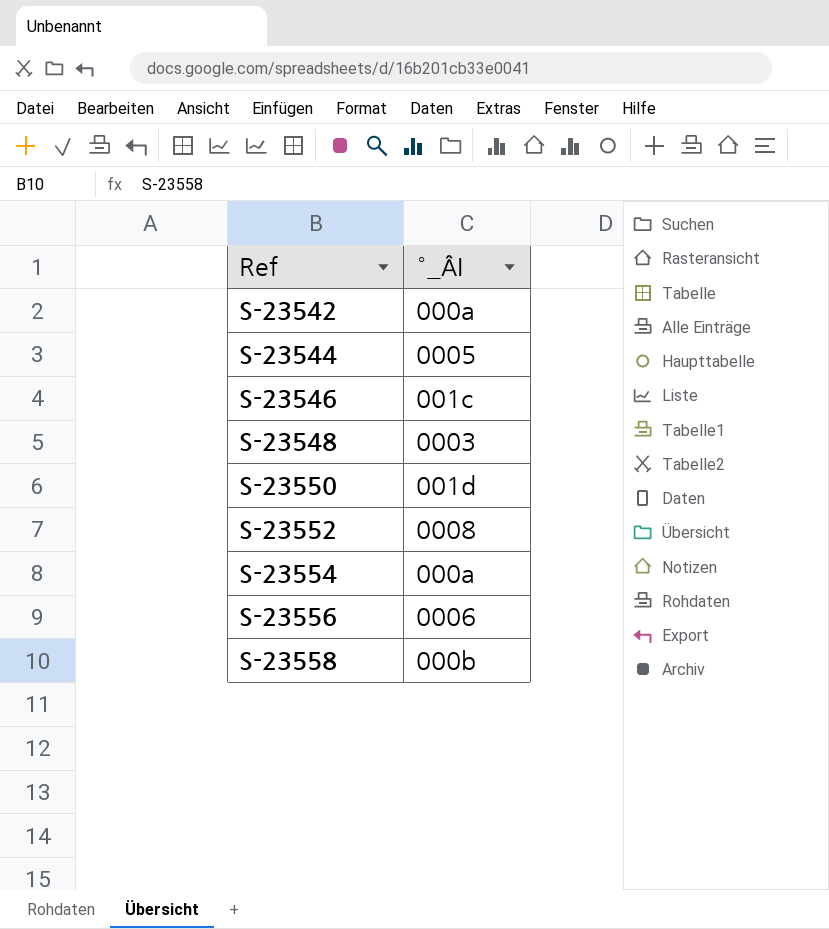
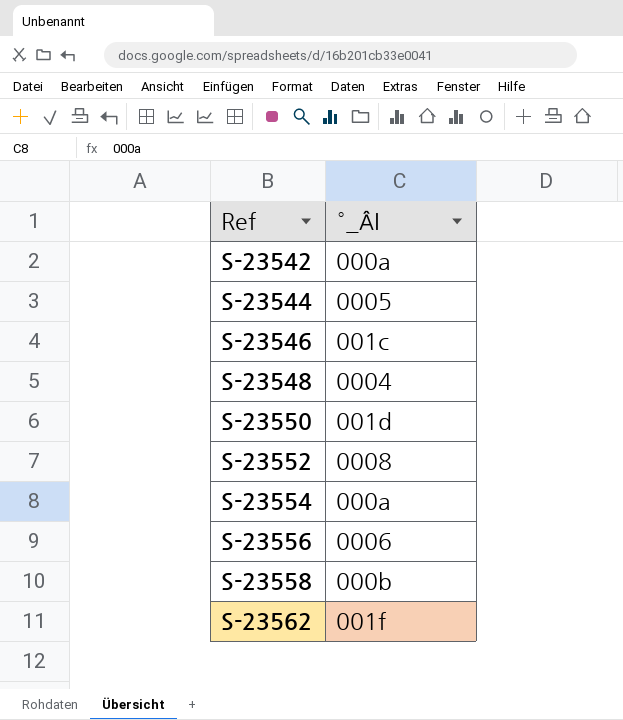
S-23548 | °_ÂI: 0003 -> 0004
row S-23562: none -> 001f

